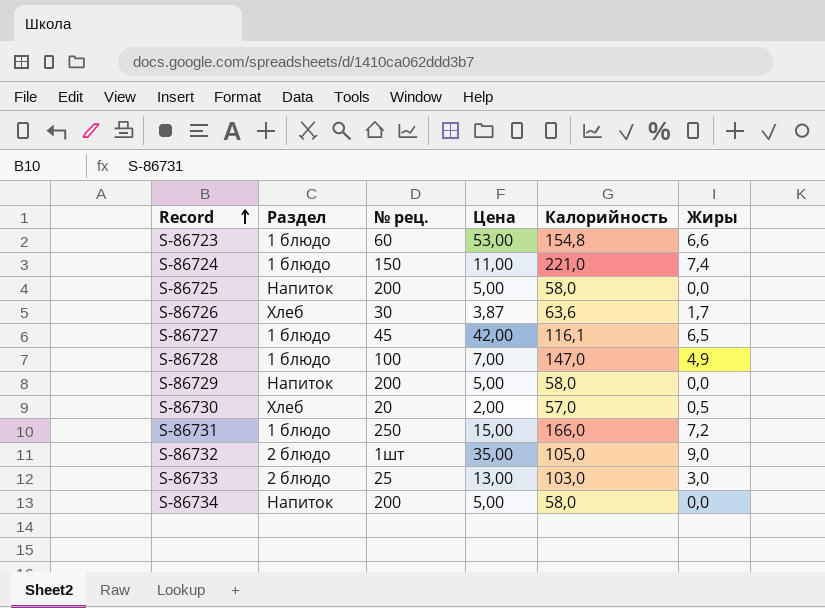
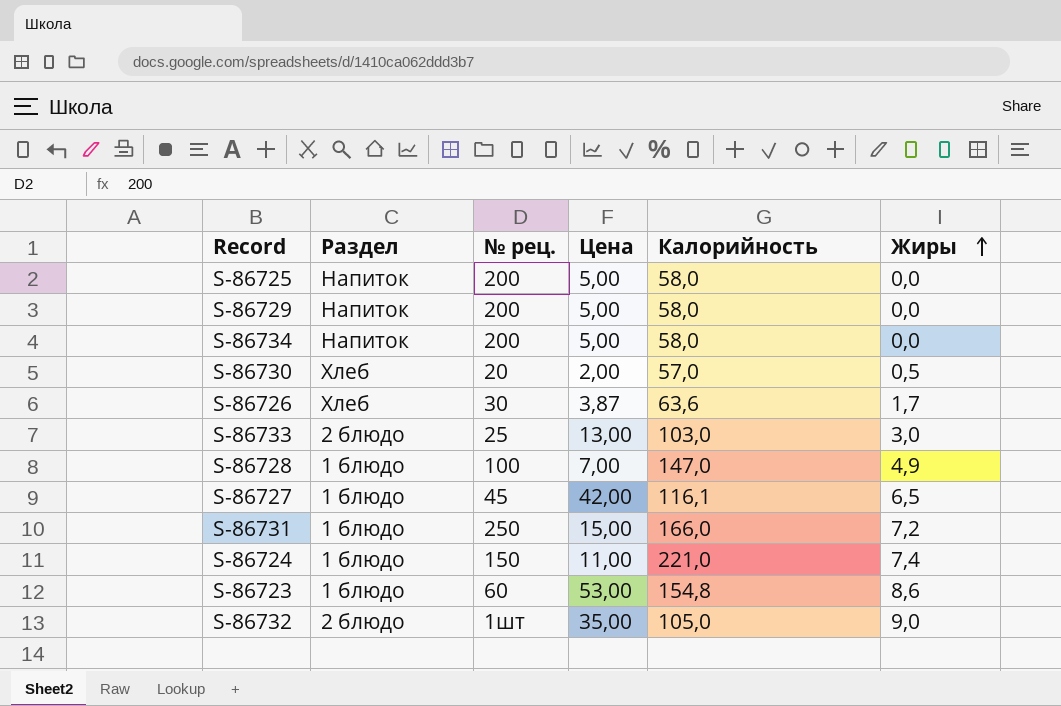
row order: Record ascending -> Жиры ascending
S-86723 | Жиры: 6,6 -> 8,6

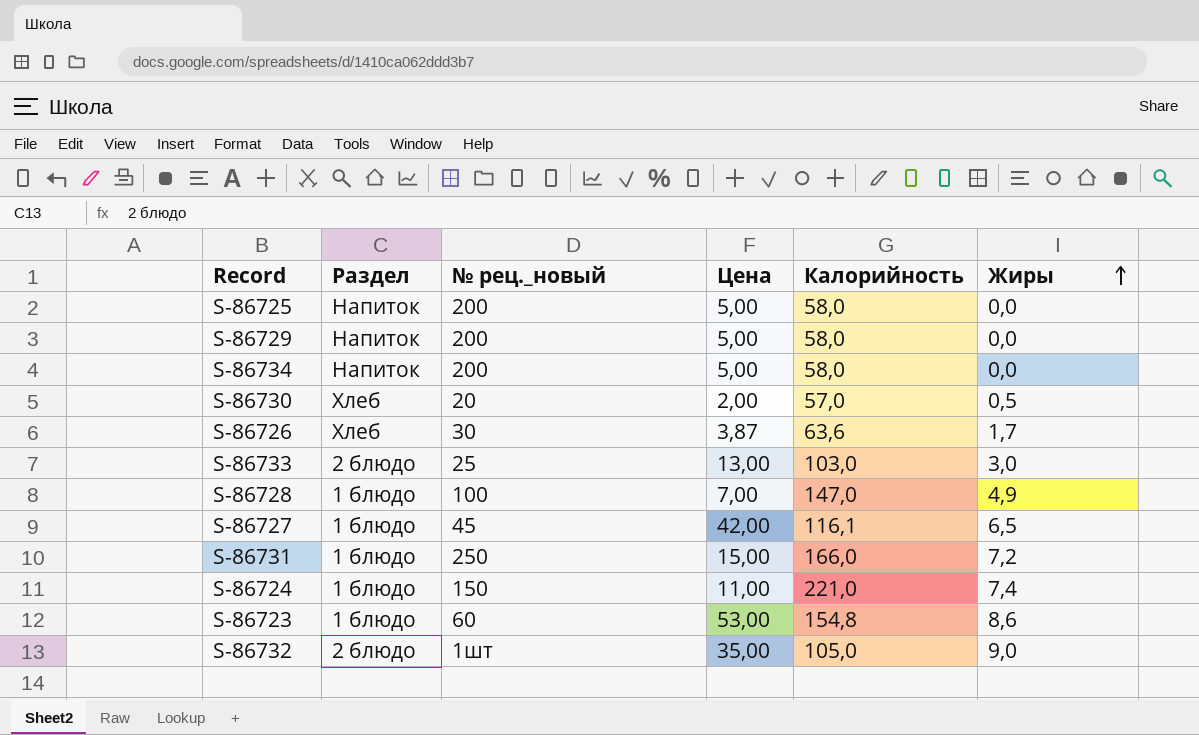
column name: № рец. -> № рец._новый

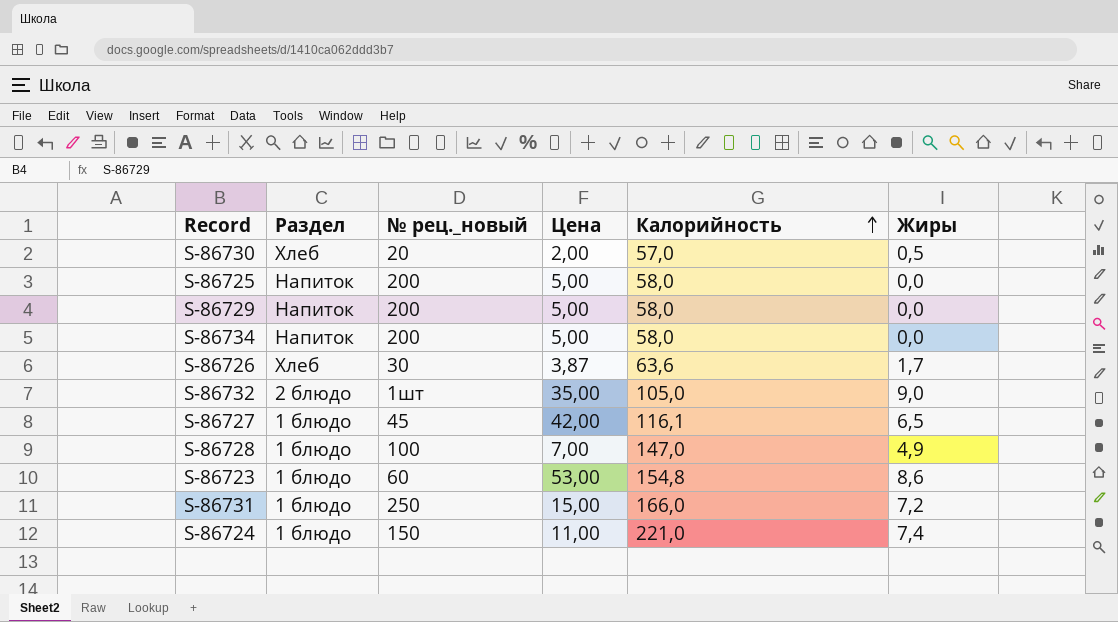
row order: Жиры ascending -> Калорийность ascending
row S-86733: 2 блюдо | 25 | 13,00 | 103,0 | 3,0 -> none

